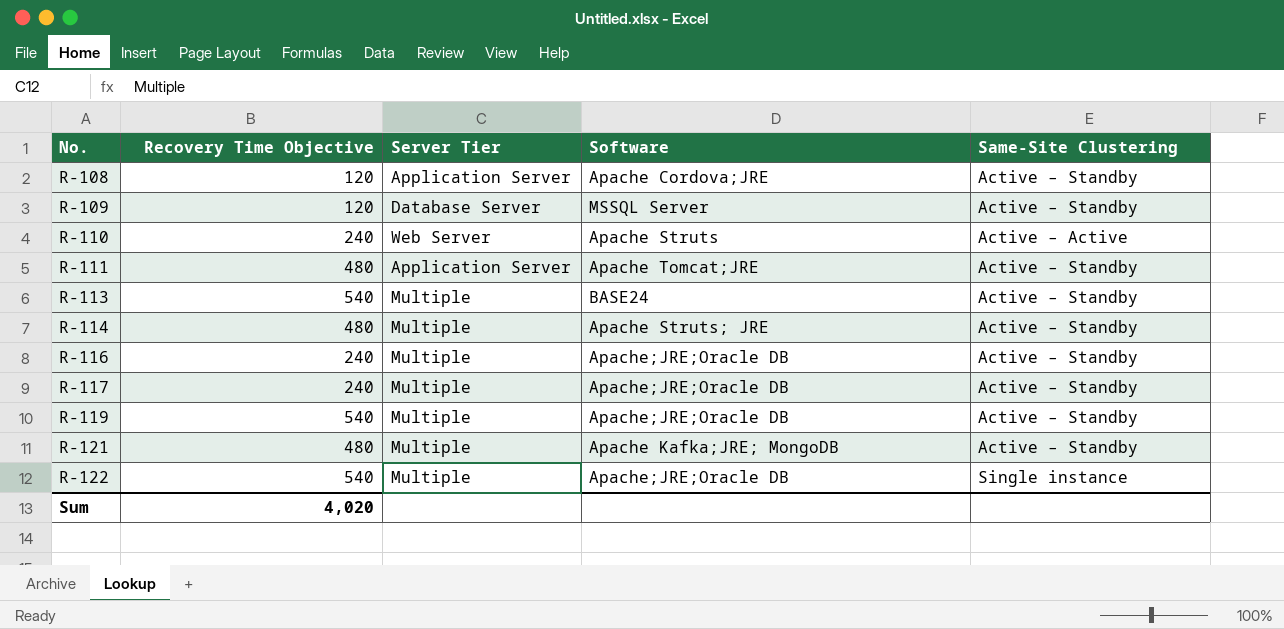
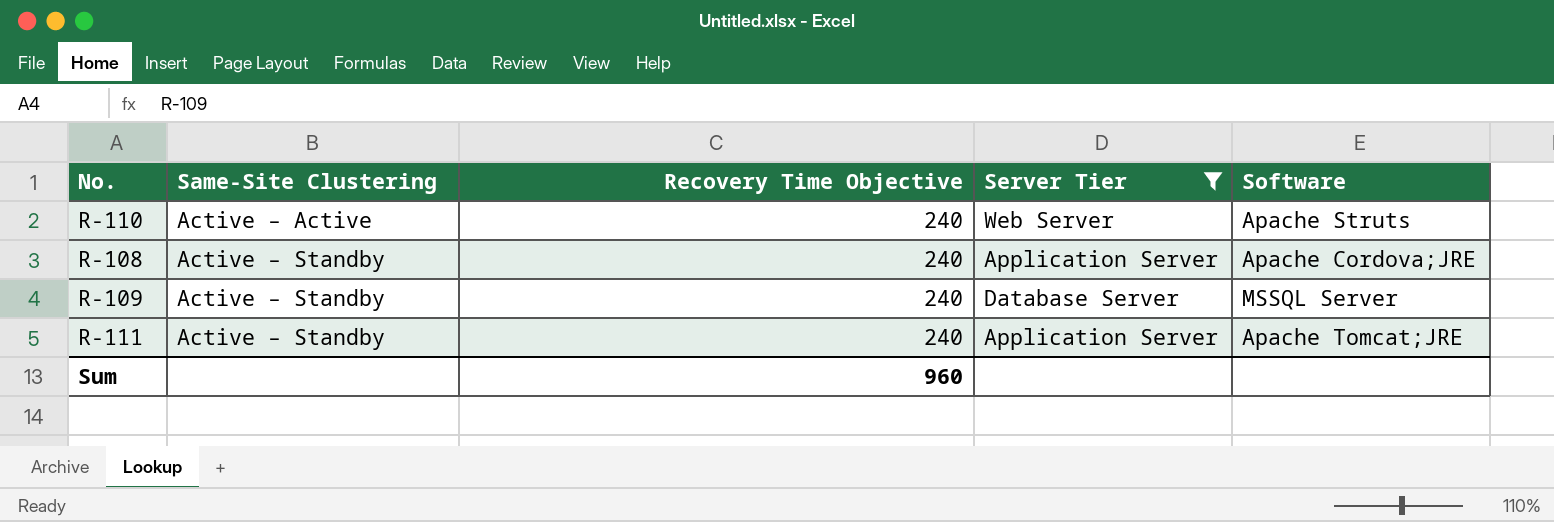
filter: none -> Server Tier != Multiple
row order: No. ascending -> Same-Site Clustering ascending
column Same-Site Clustering | position: 5 -> 2
R-108 | Recovery Time Objective: 120 -> 240
R-109 | Recovery Time Objective: 120 -> 240
R-111 | Recovery Time Objective: 480 -> 240
Sum | Recovery Time Objective: 4,020 -> 960

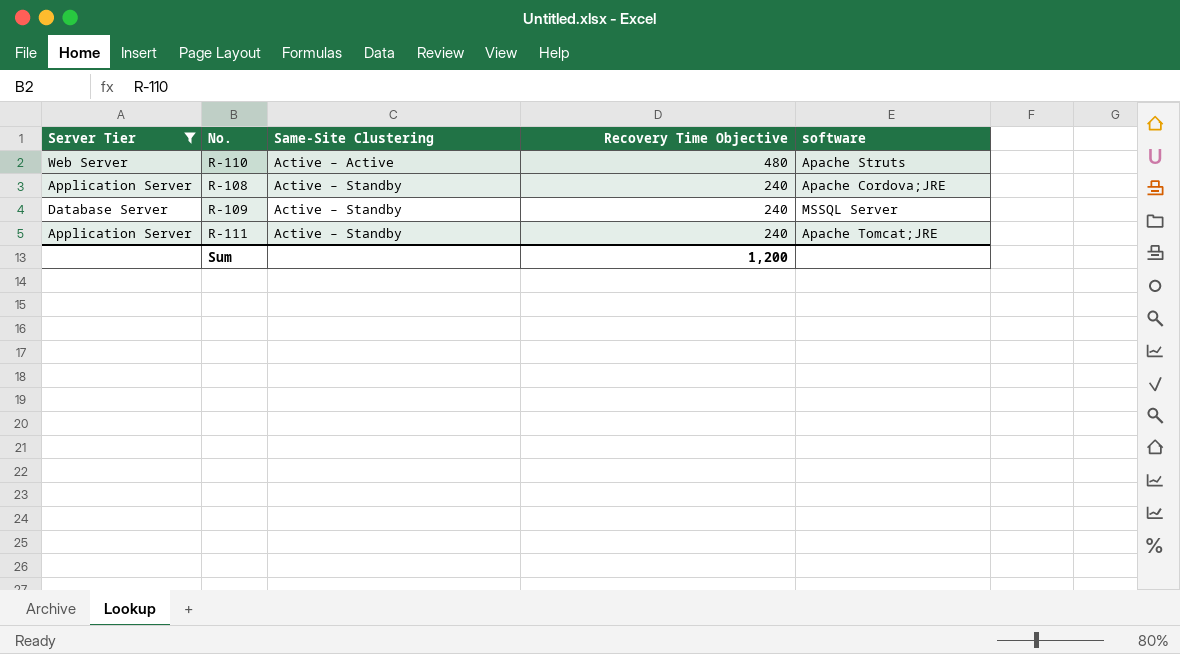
column Server Tier | position: 4 -> 1
column name: Software -> software
R-110 | Recovery Time Objective: 240 -> 480
Sum | Recovery Time Objective: 960 -> 1,200

